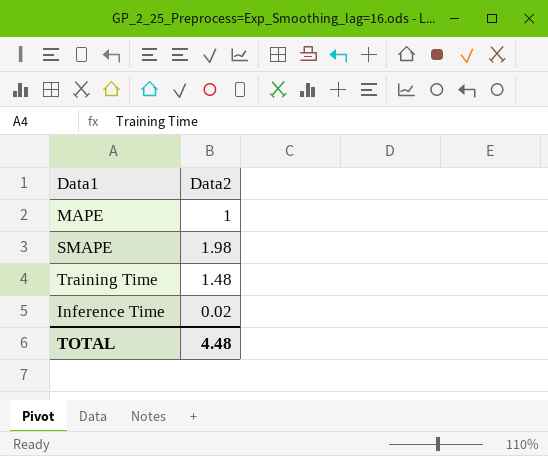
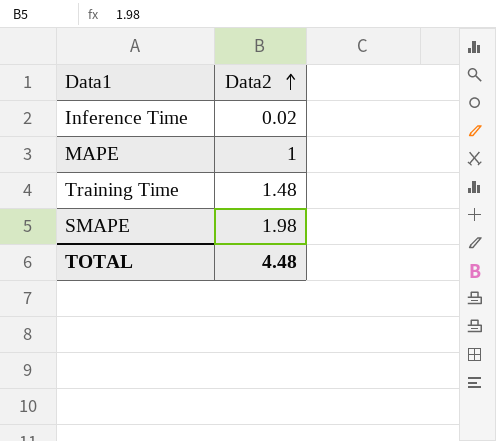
row order: none -> Data2 ascending

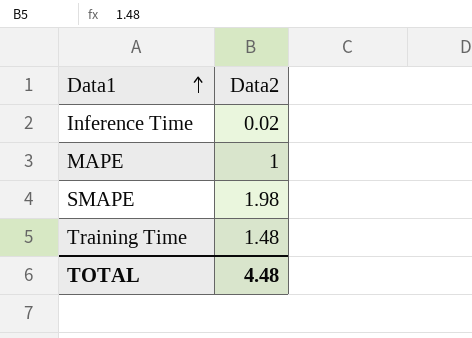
row order: Data2 ascending -> Data1 ascending

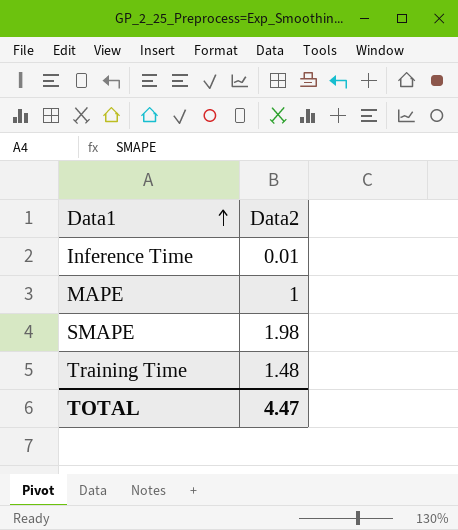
Inference Time | Data2: 0.02 -> 0.01
TOTAL | Data2: 4.48 -> 4.47

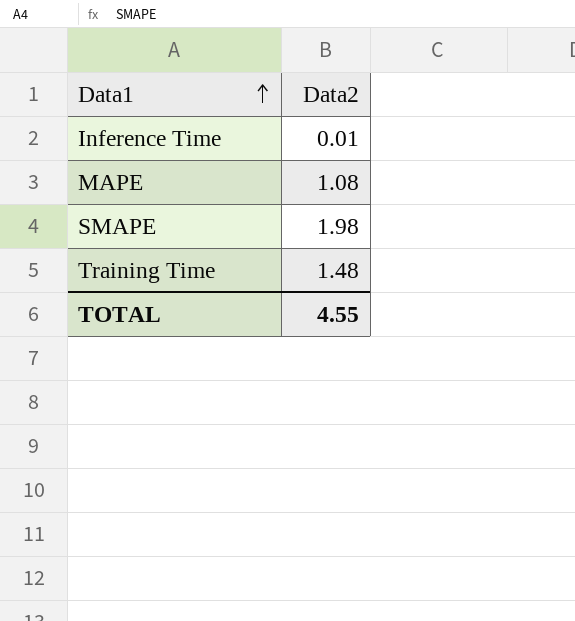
MAPE | Data2: 1 -> 1.08
TOTAL | Data2: 4.47 -> 4.55

